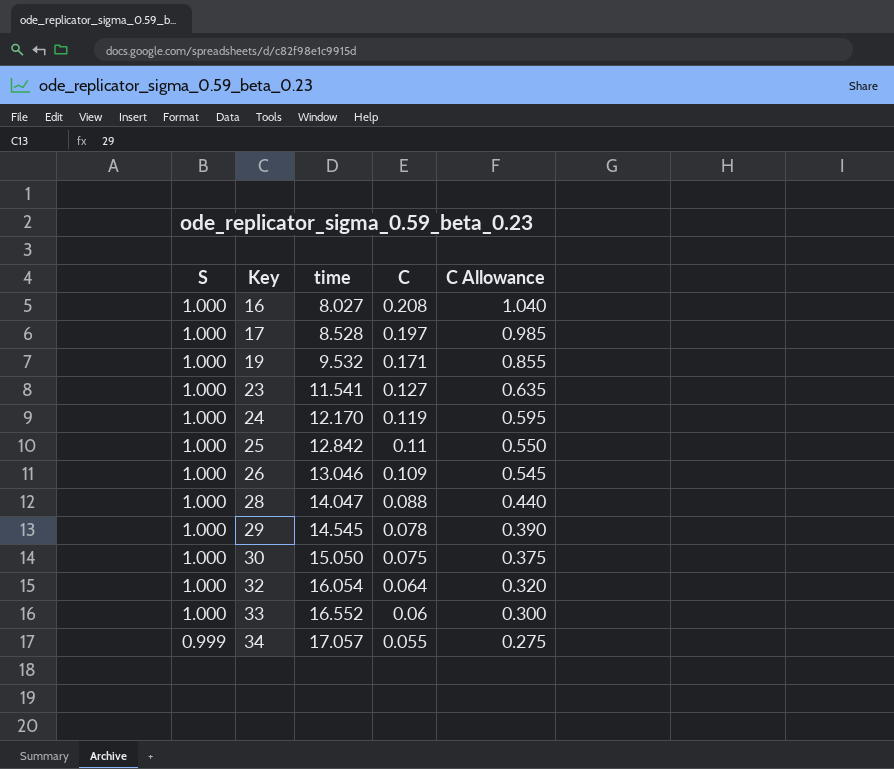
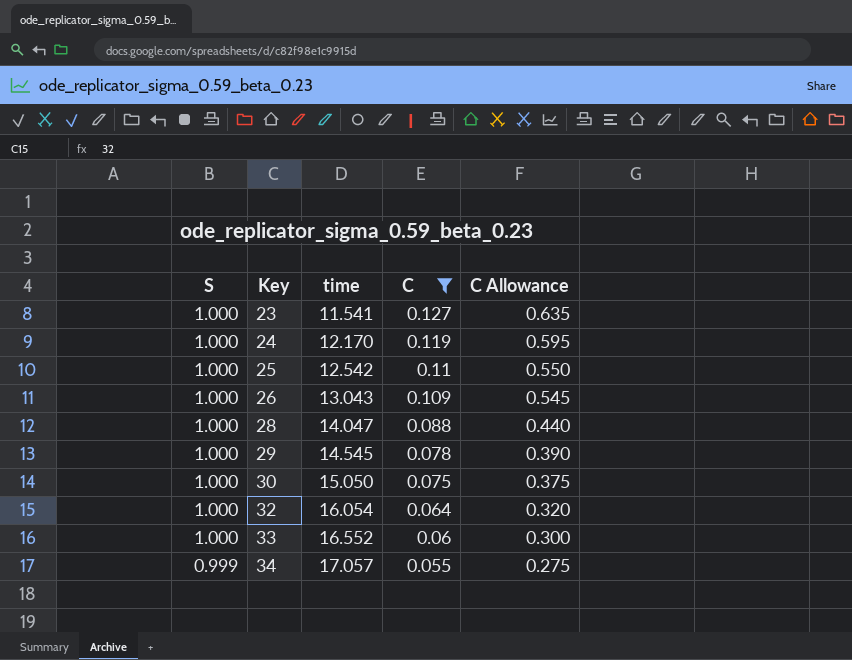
filter: none -> C <= 0.127
25 | time: 12.842 -> 12.542
26 | time: 13.046 -> 13.043

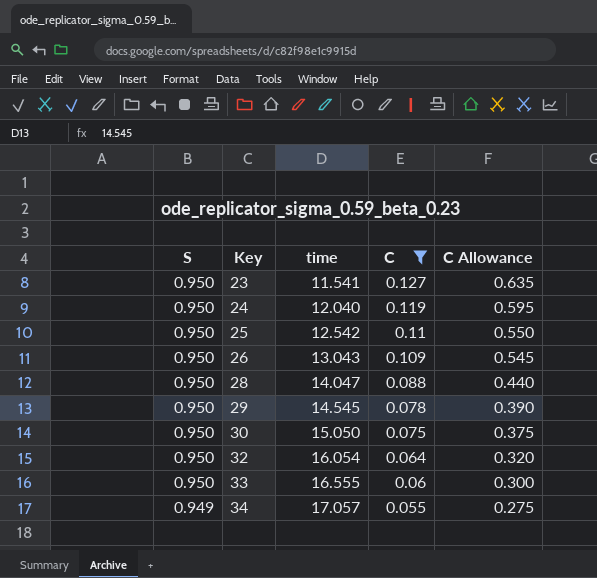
23 | S: 1.000 -> 0.950
24 | S: 1.000 -> 0.950
24 | time: 12.170 -> 12.040
25 | S: 1.000 -> 0.950
26 | S: 1.000 -> 0.950
28 | S: 1.000 -> 0.950
29 | S: 1.000 -> 0.950
30 | S: 1.000 -> 0.950
32 | S: 1.000 -> 0.950
33 | S: 1.000 -> 0.950
33 | time: 16.552 -> 16.555
34 | S: 0.999 -> 0.949

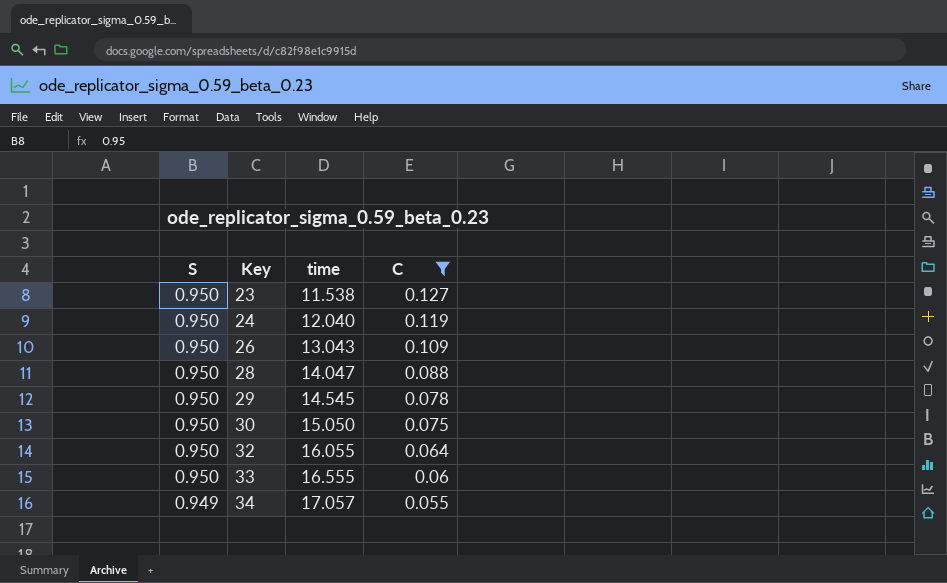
column C Allowance | formula: [C] * 5 -> none
row 25: 0.950 | 12.542 | 0.11 | 0.550 -> none
23 | time: 11.541 -> 11.538
32 | time: 16.054 -> 16.055

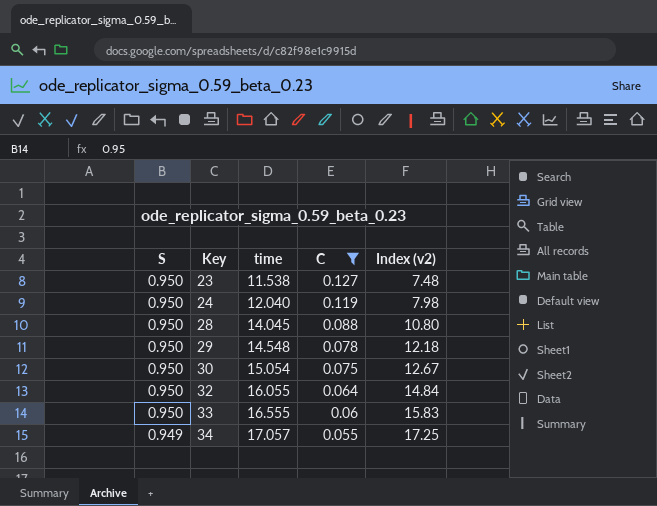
column Index (v2) | formula: none -> [S] / [C]
row 26: 0.950 | 13.043 | 0.109 -> none
28 | time: 14.047 -> 14.045
29 | time: 14.545 -> 14.548
30 | time: 15.050 -> 15.054

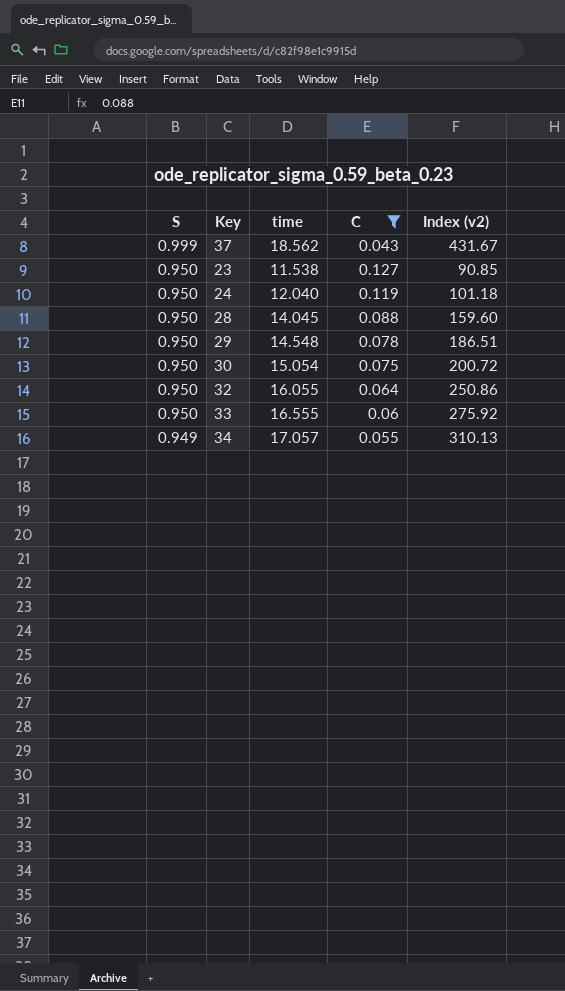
column Index (v2) | formula: [S] / [C] -> [time] / [C]
row 37: none -> 0.999 | 18.562 | 0.043 | 431.67

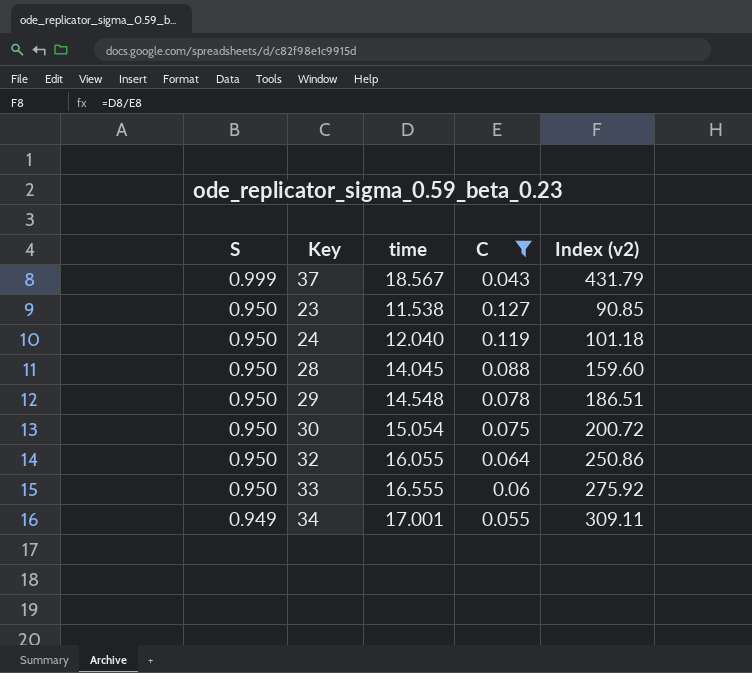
37 | time: 18.562 -> 18.567
37 | Index (v2): 431.67 -> 431.79
34 | time: 17.057 -> 17.001
34 | Index (v2): 310.13 -> 309.11

